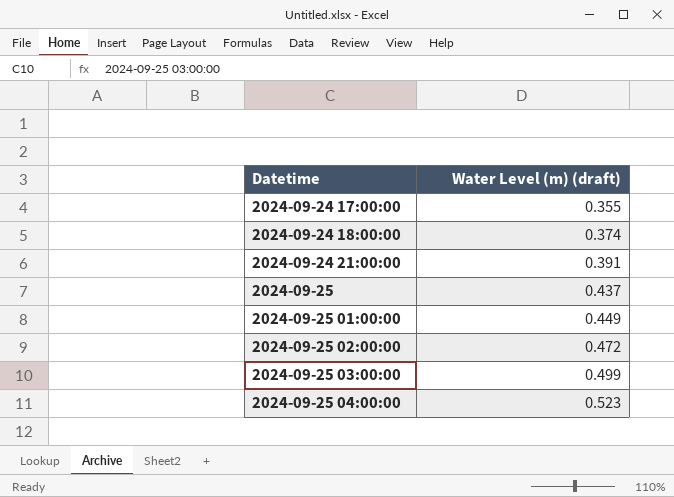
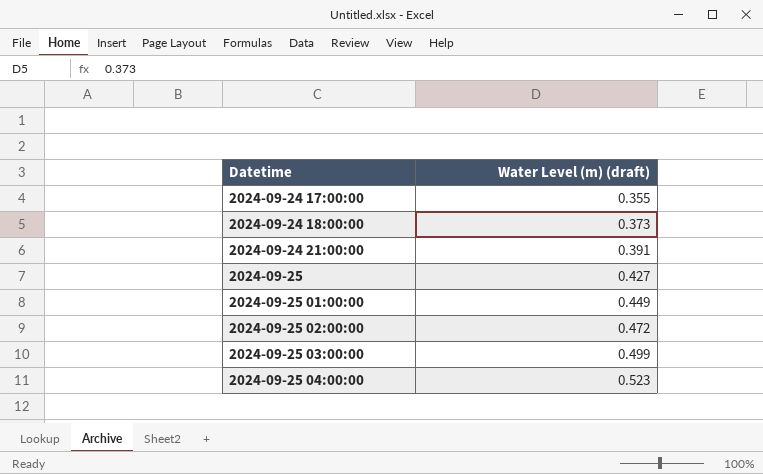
2024-09-24 18:00:00 | Water Level (m) (draft): 0.374 -> 0.373
2024-09-25 | Water Level (m) (draft): 0.437 -> 0.427

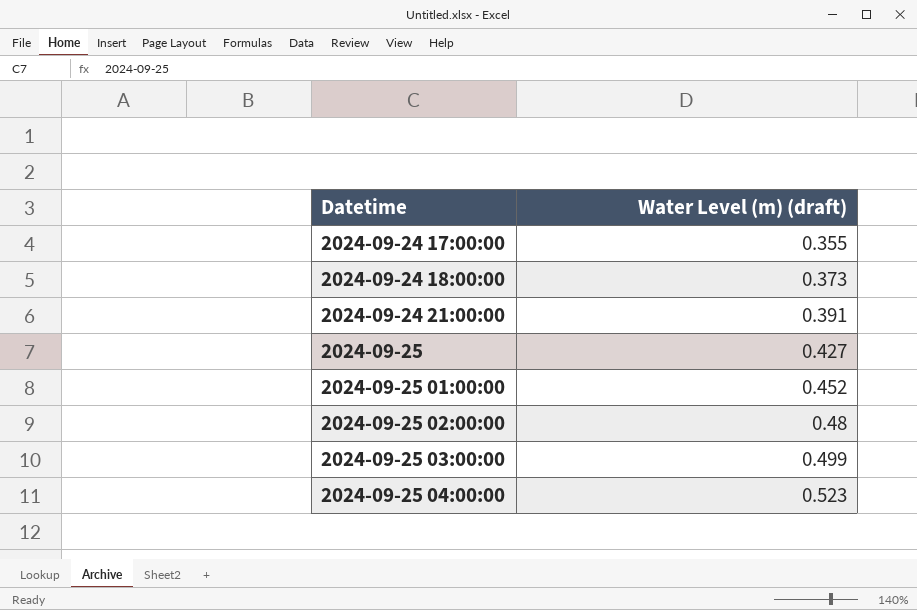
2024-09-25 01:00:00 | Water Level (m) (draft): 0.449 -> 0.452
2024-09-25 02:00:00 | Water Level (m) (draft): 0.472 -> 0.48

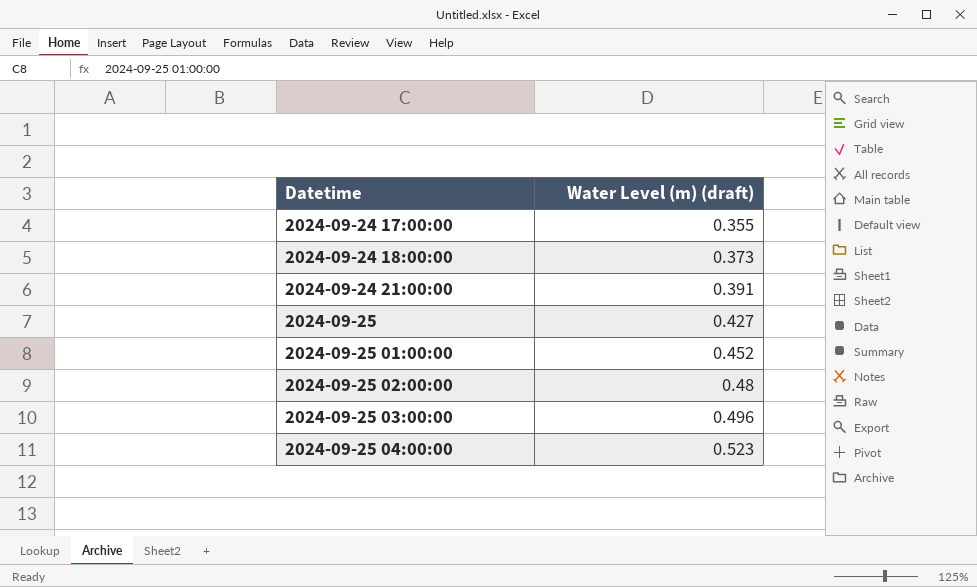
2024-09-25 03:00:00 | Water Level (m) (draft): 0.499 -> 0.496

